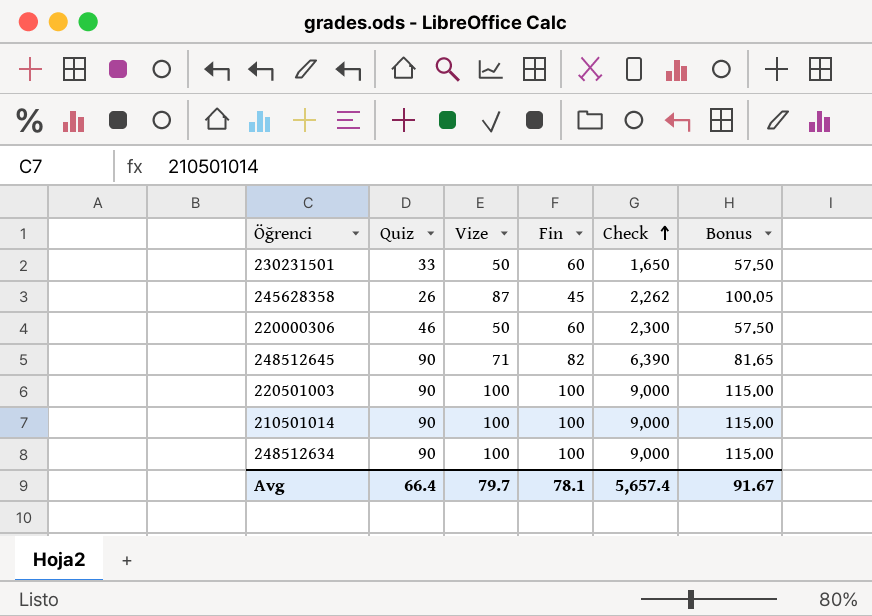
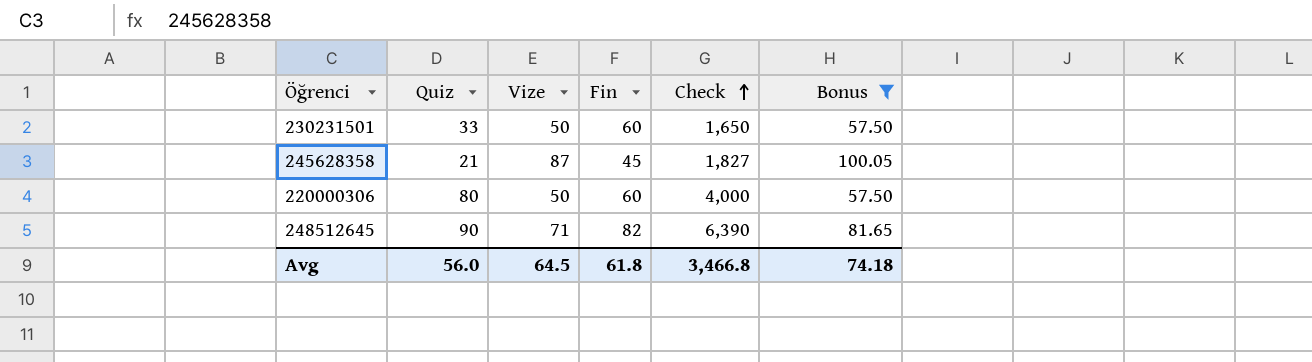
filter: none -> Bonus != 115.00
245628358 | Quiz: 26 -> 21
245628358 | Check: 2,262 -> 1,827
220000306 | Quiz: 46 -> 80
220000306 | Check: 2,300 -> 4,000
Avg | Quiz: 66.4 -> 56.0
Avg | Vize: 79.7 -> 64.5
Avg | Fin: 78.1 -> 61.8
Avg | Check: 5,657.4 -> 3,466.8
Avg | Bonus: 91.67 -> 74.18

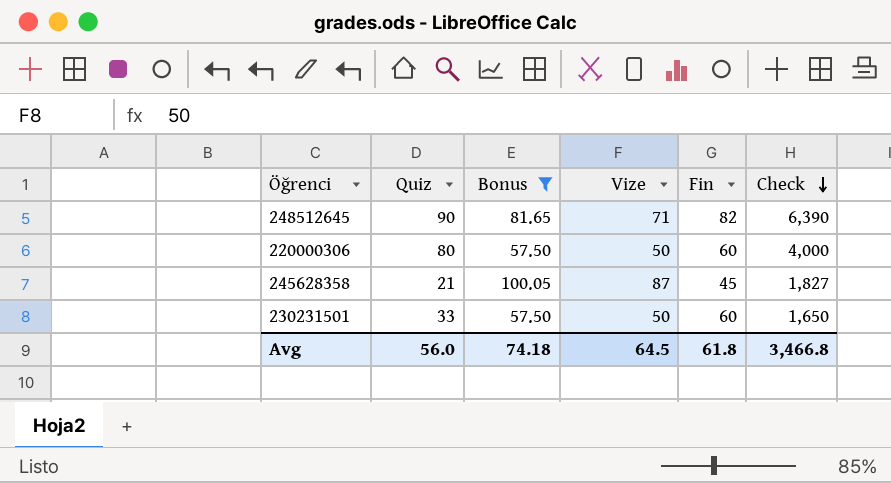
row order: Check ascending -> Check descending
column Bonus | position: 6 -> 3

